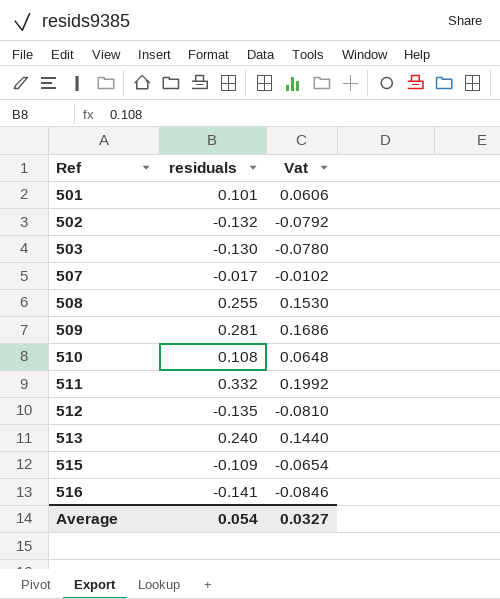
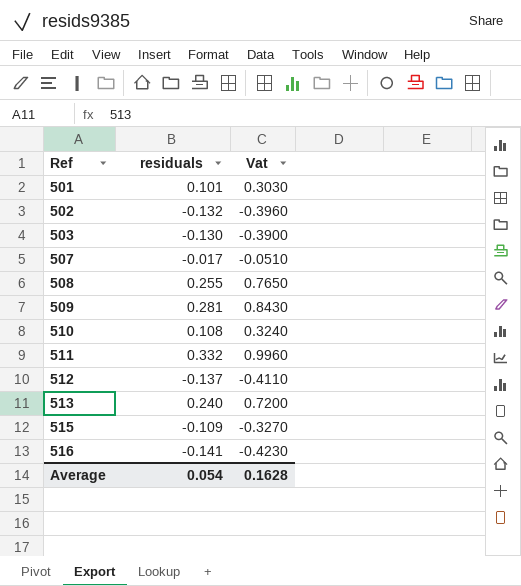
column Vat | formula: [residuals] * 0.6 -> [residuals] * 3
512 | residuals: -0.135 -> -0.137
Average | Vat: 0.0327 -> 0.1628

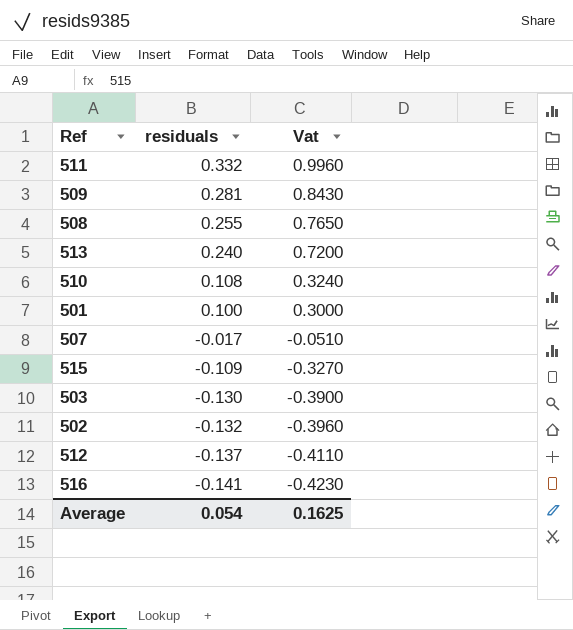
row order: Ref ascending -> residuals descending
501 | residuals: 0.101 -> 0.100
501 | Vat: 0.3030 -> 0.3000
Average | Vat: 0.1628 -> 0.1625

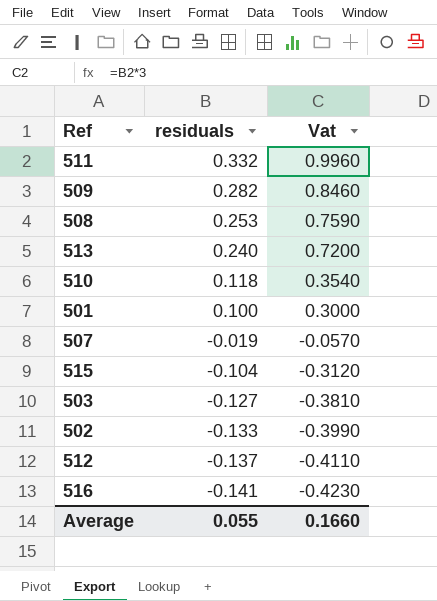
509 | residuals: 0.281 -> 0.282
509 | Vat: 0.8430 -> 0.8460
508 | residuals: 0.255 -> 0.253
508 | Vat: 0.7650 -> 0.7590
510 | residuals: 0.108 -> 0.118
510 | Vat: 0.3240 -> 0.3540
507 | residuals: -0.017 -> -0.019
507 | Vat: -0.0510 -> -0.0570
515 | residuals: -0.109 -> -0.104
515 | Vat: -0.3270 -> -0.3120
503 | residuals: -0.130 -> -0.127
503 | Vat: -0.3900 -> -0.3810
502 | residuals: -0.132 -> -0.133
502 | Vat: -0.3960 -> -0.3990
Average | residuals: 0.054 -> 0.055
Average | Vat: 0.1625 -> 0.1660

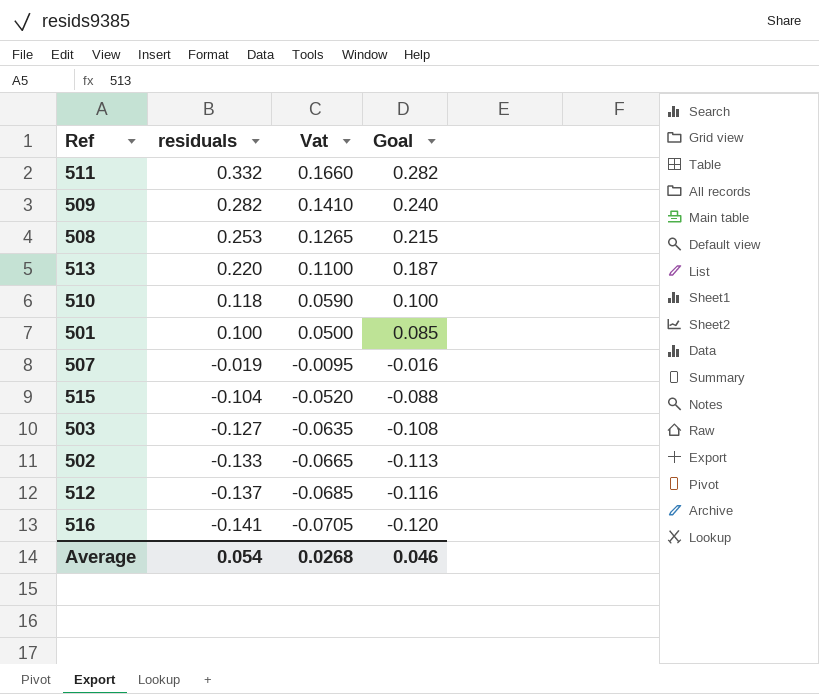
column Vat | formula: [residuals] * 3 -> [residuals] * 0.5
column Goal | formula: none -> [residuals] * 0.85
513 | residuals: 0.240 -> 0.220
Average | residuals: 0.055 -> 0.054
Average | Vat: 0.1660 -> 0.0268

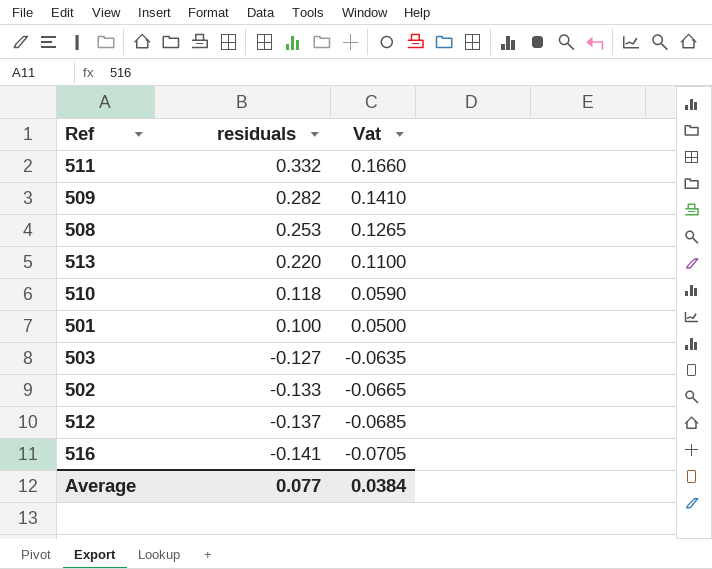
column Goal | formula: [residuals] * 0.85 -> none
row 507: -0.019 | -0.0095 | -0.016 -> none
row 515: -0.104 | -0.0520 | -0.088 -> none
Average | residuals: 0.054 -> 0.077
Average | Vat: 0.0268 -> 0.0384

